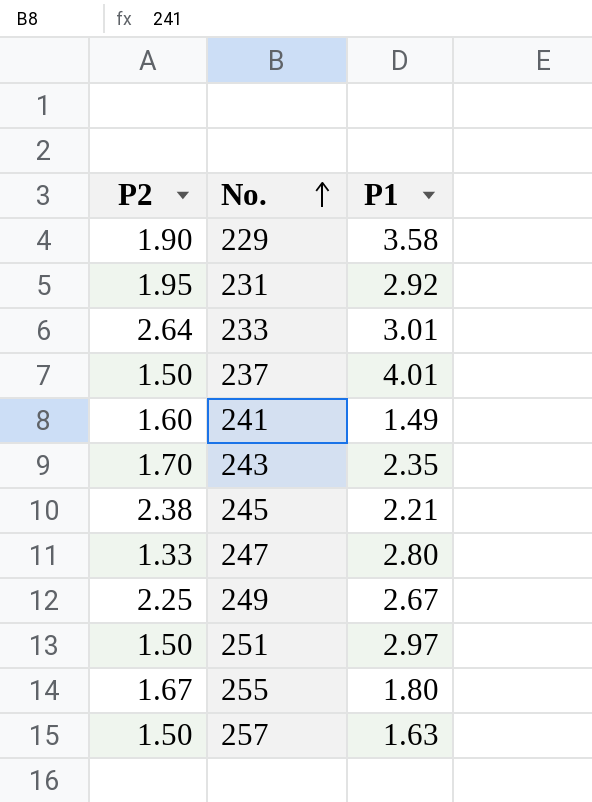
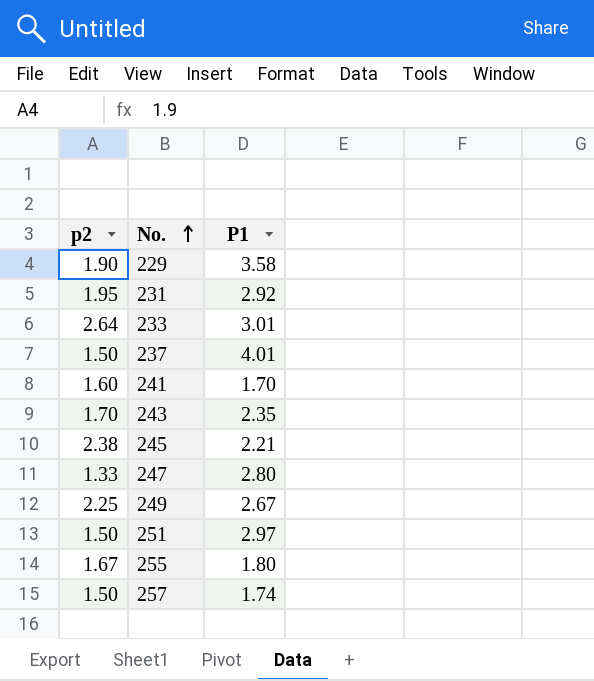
column name: P2 -> p2
241 | P1: 1.49 -> 1.70
257 | P1: 1.63 -> 1.74

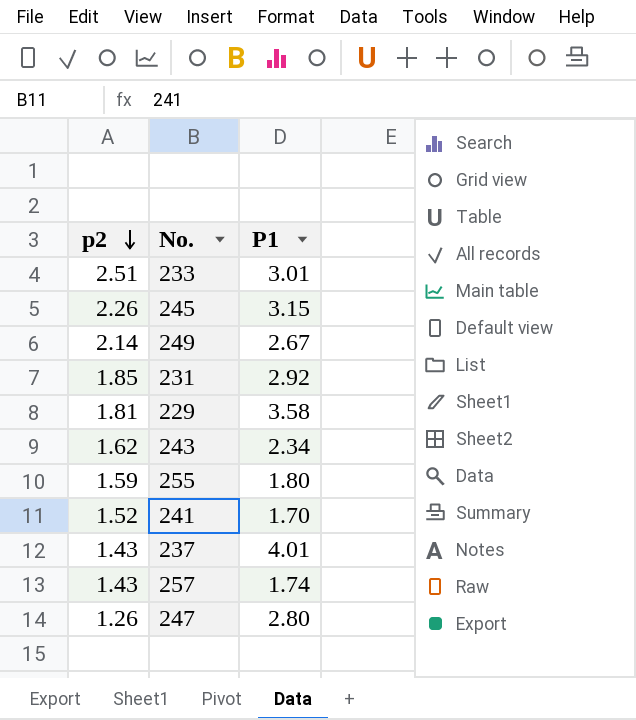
row order: No. ascending -> p2 descending
row 251: 1.50 | 2.97 -> none
233 | p2: 2.64 -> 2.51
245 | p2: 2.38 -> 2.26
245 | P1: 2.21 -> 3.15
249 | p2: 2.25 -> 2.14
231 | p2: 1.95 -> 1.85
229 | p2: 1.90 -> 1.81
243 | p2: 1.70 -> 1.62
243 | P1: 2.35 -> 2.34
255 | p2: 1.67 -> 1.59
241 | p2: 1.60 -> 1.52
237 | p2: 1.50 -> 1.43
257 | p2: 1.50 -> 1.43
247 | p2: 1.33 -> 1.26

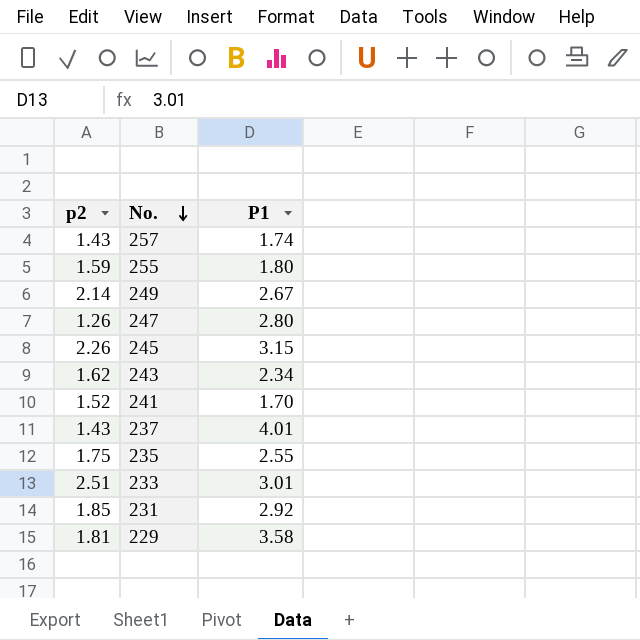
row order: p2 descending -> No. descending
row 235: none -> 1.75 | 2.55

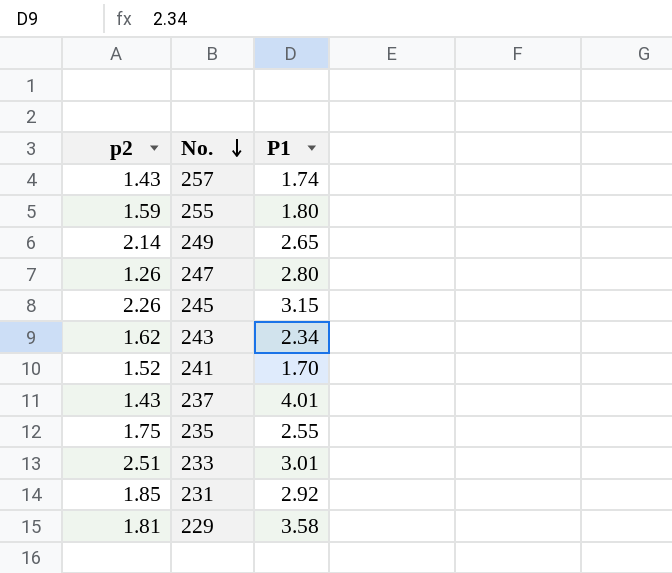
249 | P1: 2.67 -> 2.65

